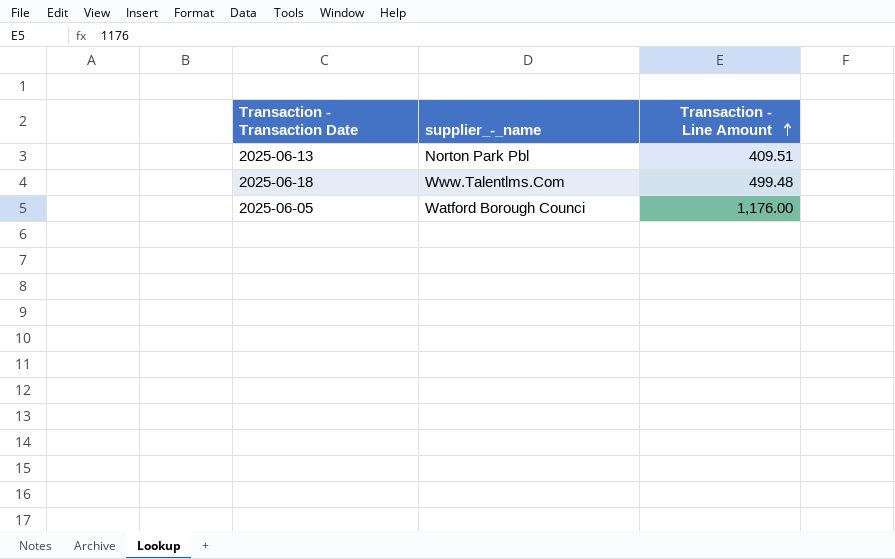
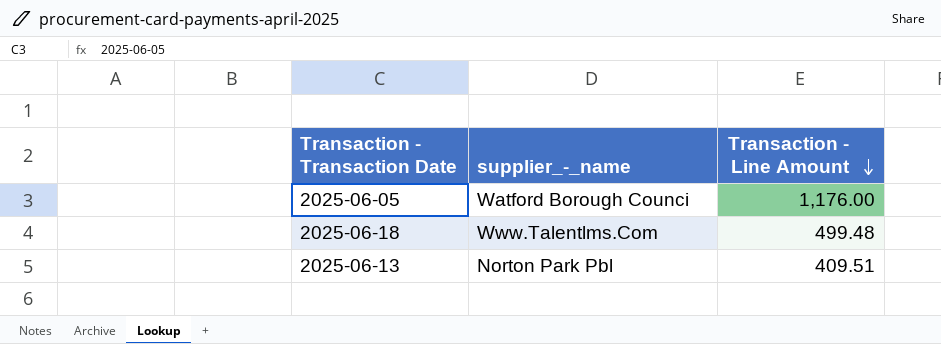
row order: Transaction - Line Amount ascending -> Transaction - Line Amount descending

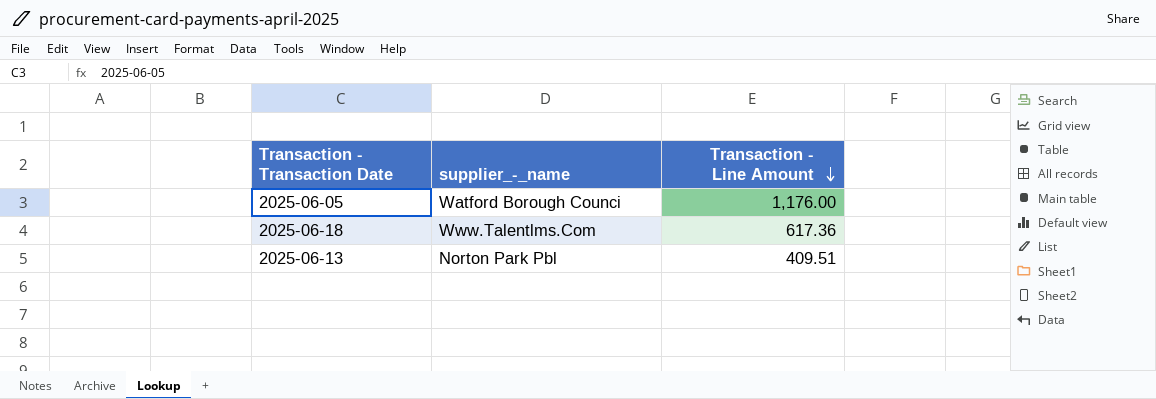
2025-06-18 | Transaction - Line Amount: 499.48 -> 617.36

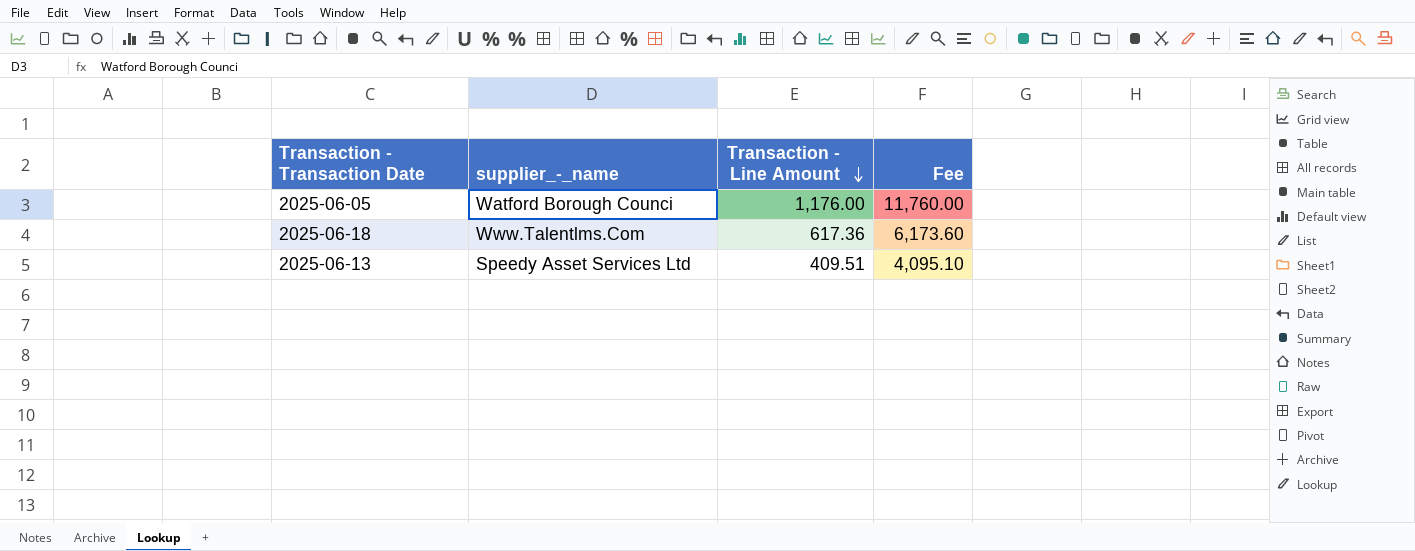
column Fee | formula: none -> [Transaction - Line Amount] * 10
2025-06-13 | supplier_-_name: Norton Park Pbl -> Speedy Asset Services Ltd

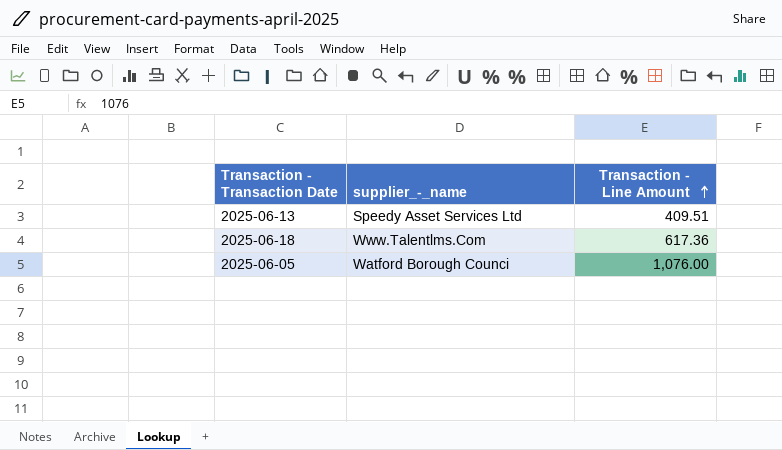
row order: Transaction - Line Amount descending -> Transaction - Line Amount ascending
column Fee | formula: [Transaction - Line Amount] * 10 -> none
2025-06-05 | Transaction - Line Amount: 1,176.00 -> 1,076.00

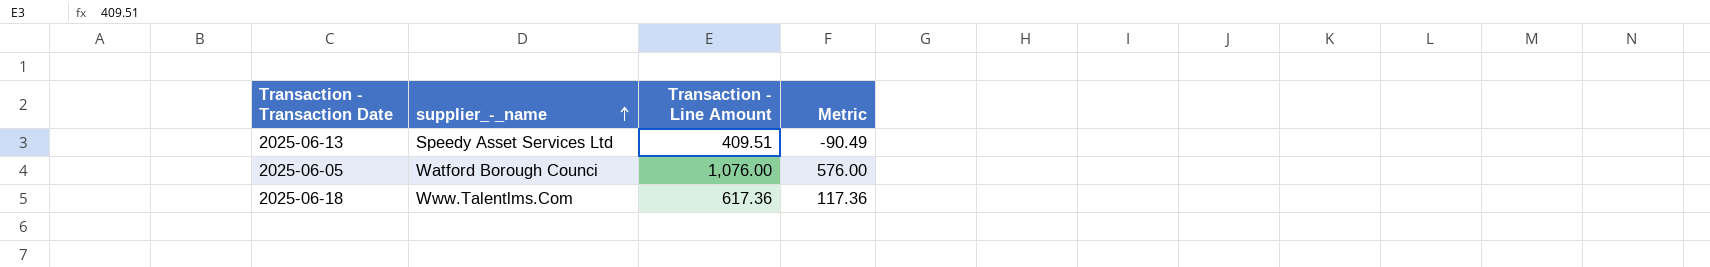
row order: Transaction - Line Amount ascending -> supplier_-_name ascending
column Metric | formula: none -> [Transaction - Line Amount] - 500

